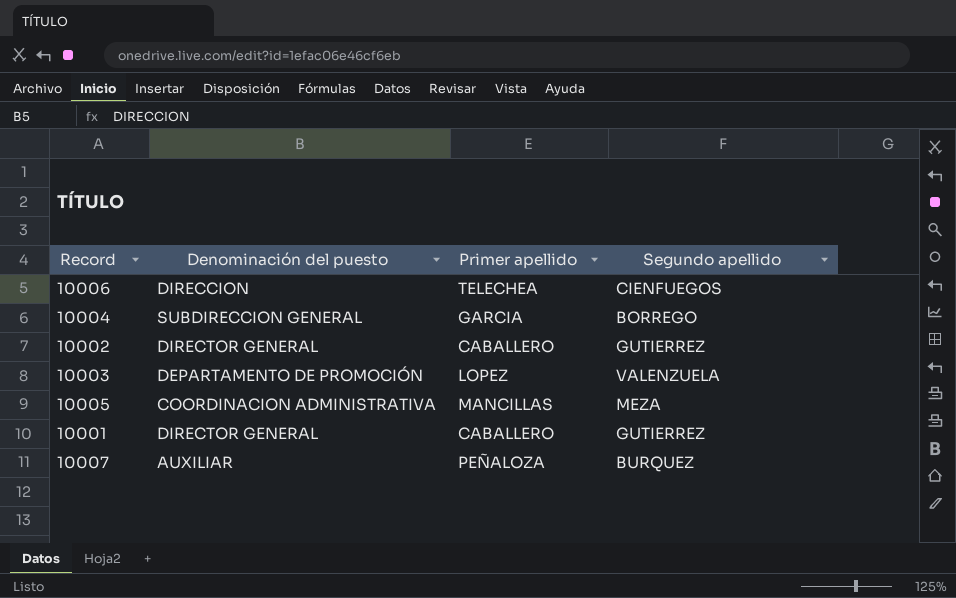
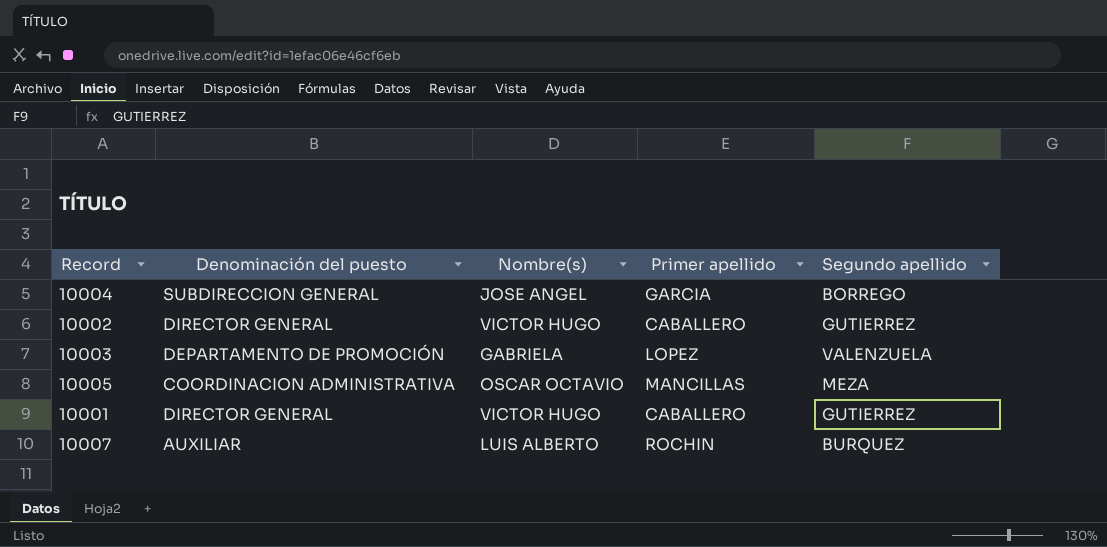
column Nombre(s) | position: none -> 3
row 10006: DIRECCION | TELECHEA | CIENFUEGOS -> none
10007 | Primer apellido: PEÑALOZA -> ROCHIN

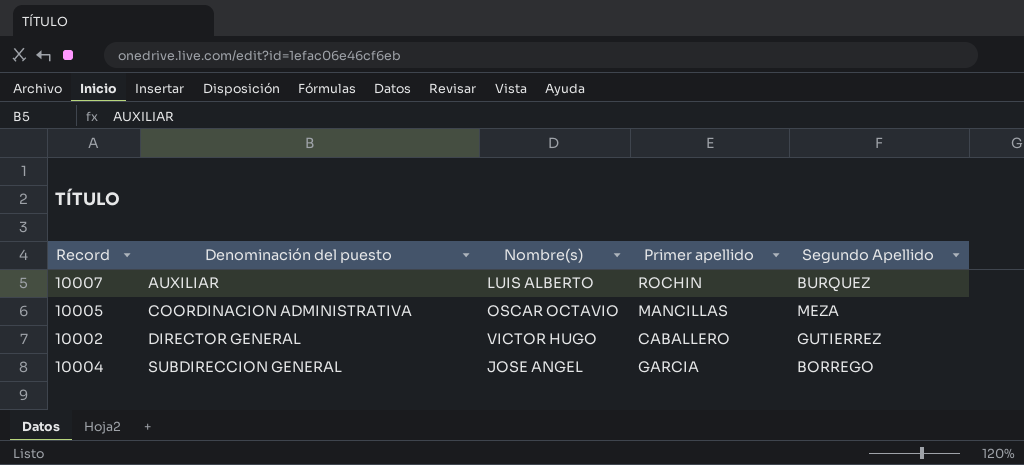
row order: none -> Denominación del puesto ascending
column name: Segundo apellido -> Segundo Apellido
row 10003: DEPARTAMENTO DE PROMOCIÓN | GABRIELA | LOPEZ | VALENZUELA -> none
row 10001: DIRECTOR GENERAL | VICTOR HUGO | CABALLERO | GUTIERREZ -> none

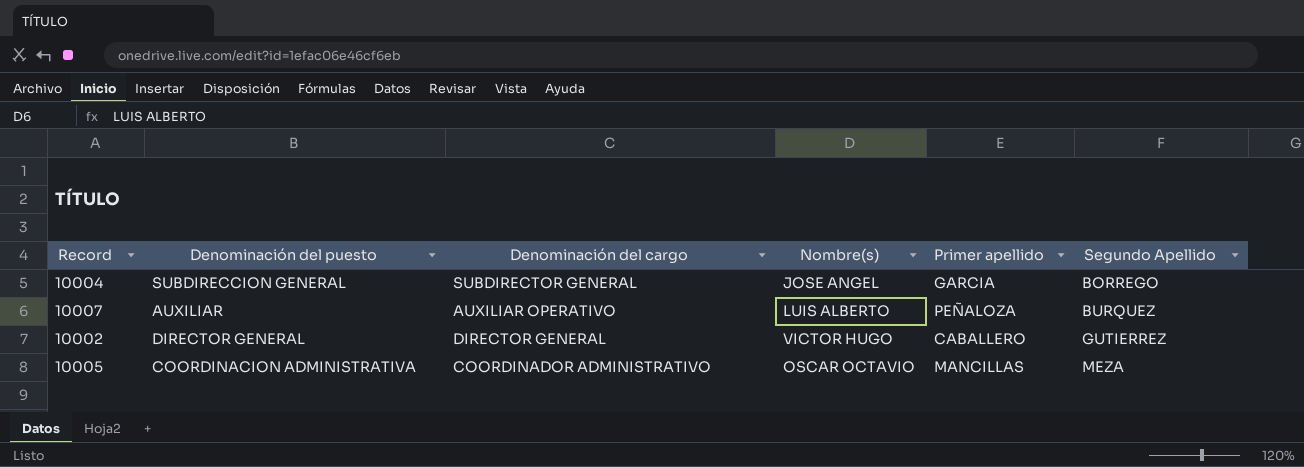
row order: Denominación del puesto ascending -> Segundo Apellido ascending
column Denominación del cargo | position: none -> 3
10007 | Primer apellido: ROCHIN -> PEÑALOZA

